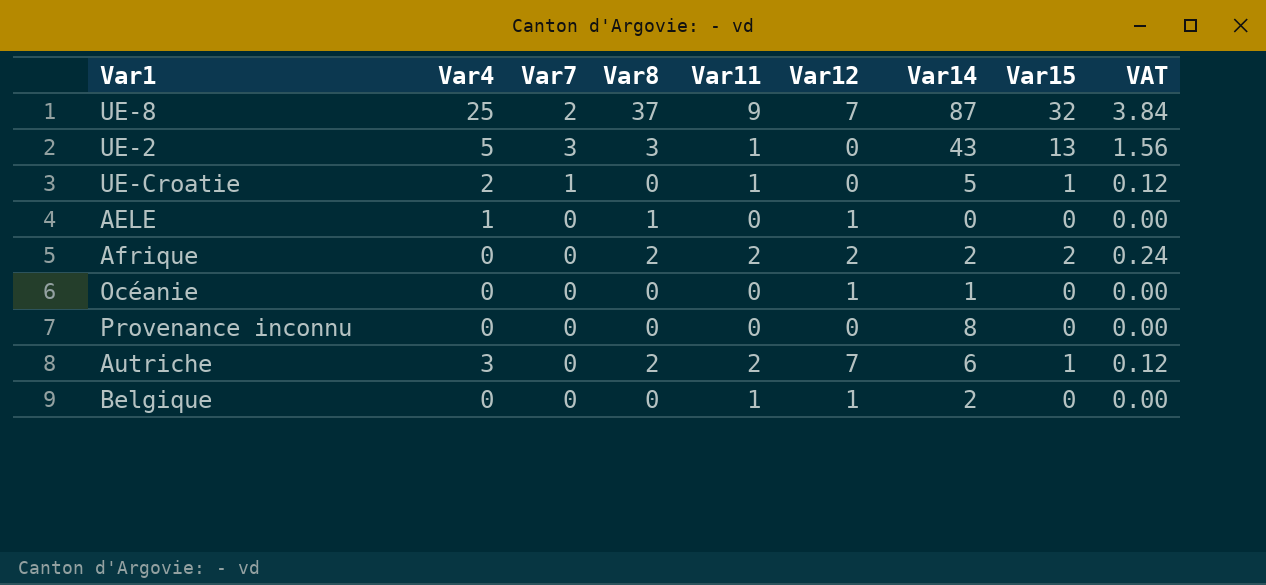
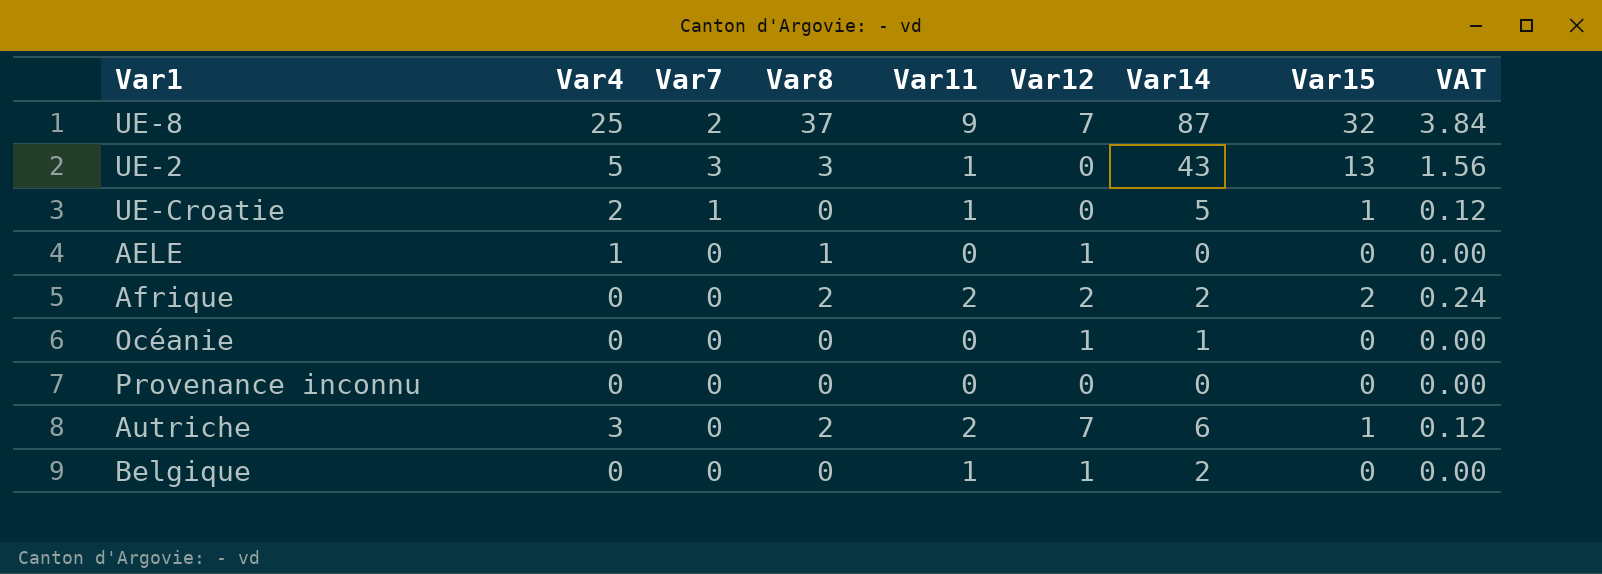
Provenance inconnu | Var14: 8 -> 0

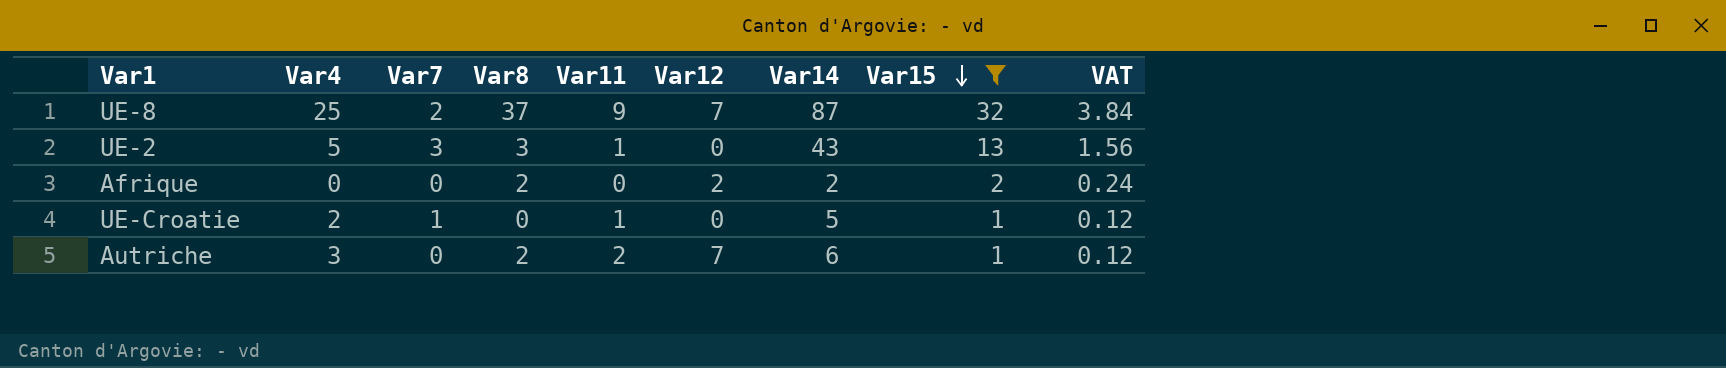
filter: none -> Var15 != 0
row order: none -> Var15 descending
Afrique | Var11: 2 -> 0

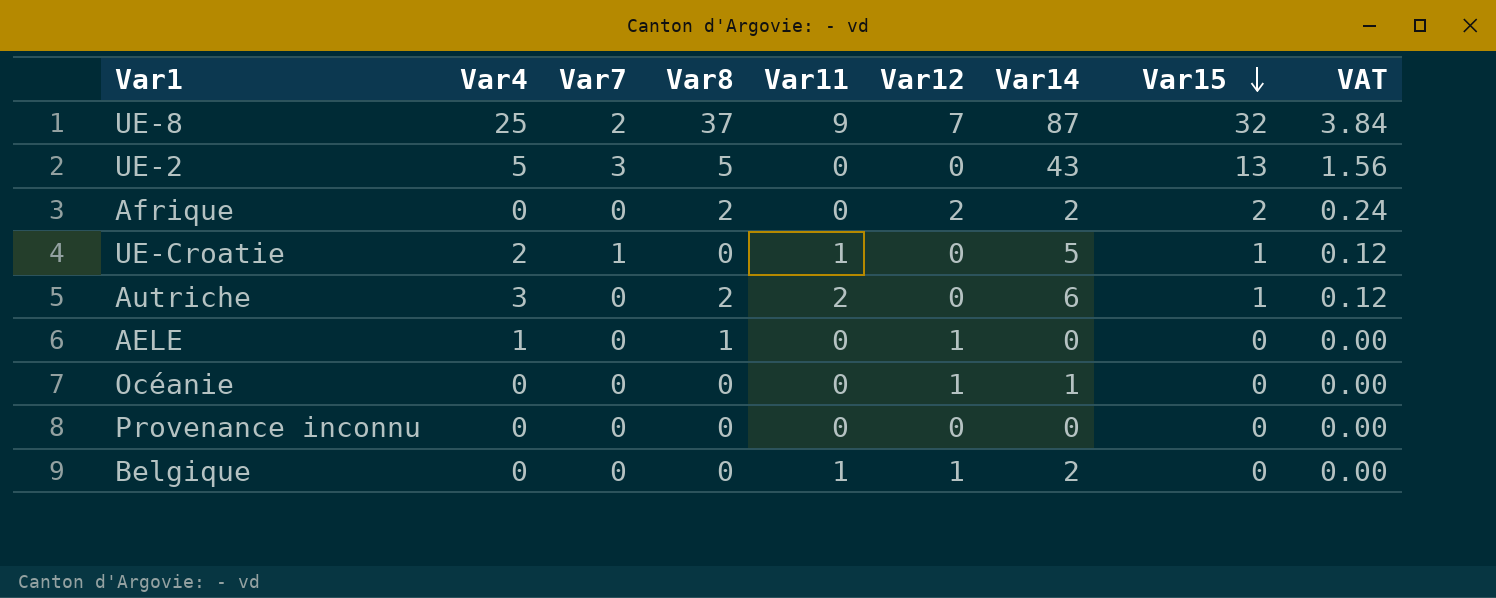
filter: Var15 != 0 -> none
UE-2 | Var8: 3 -> 5
UE-2 | Var11: 1 -> 0
Autriche | Var12: 7 -> 0

